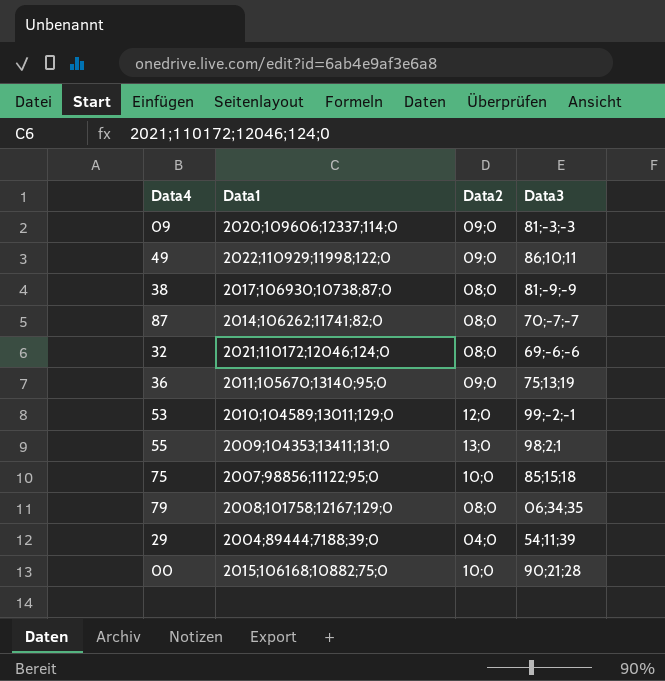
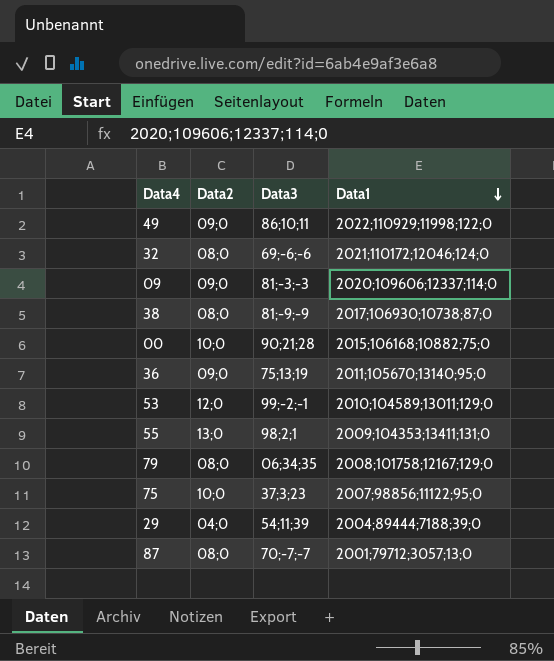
row order: none -> Data1 descending
column Data1 | position: 2 -> 4
75 | Data3: 85;15;18 -> 37;3;23
87 | Data1: 2014;106262;11741;82;0 -> 2001;79712;3057;13;0

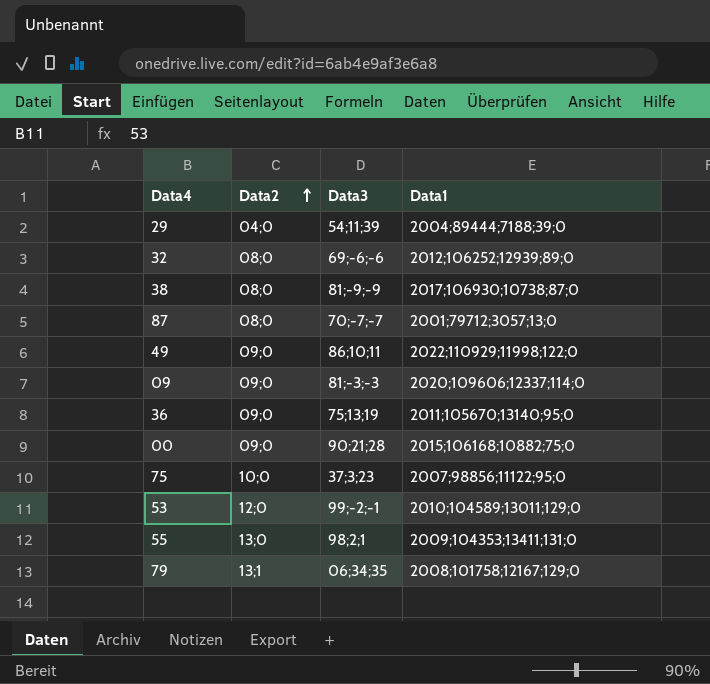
row order: Data1 descending -> Data2 ascending
32 | Data1: 2021;110172;12046;124;0 -> 2012;106252;12939;89;0
00 | Data2: 10;0 -> 09;0
79 | Data2: 08;0 -> 13;1

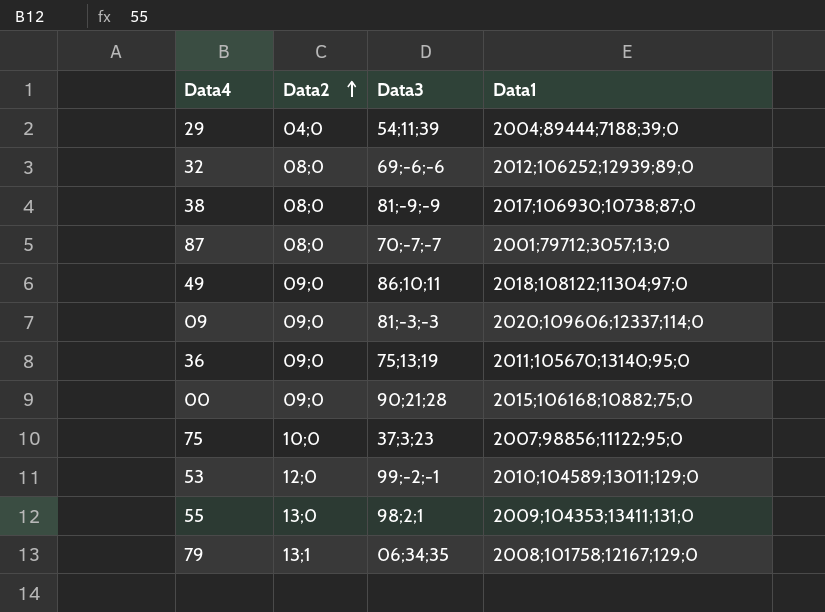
49 | Data1: 2022;110929;11998;122;0 -> 2018;108122;11304;97;0

